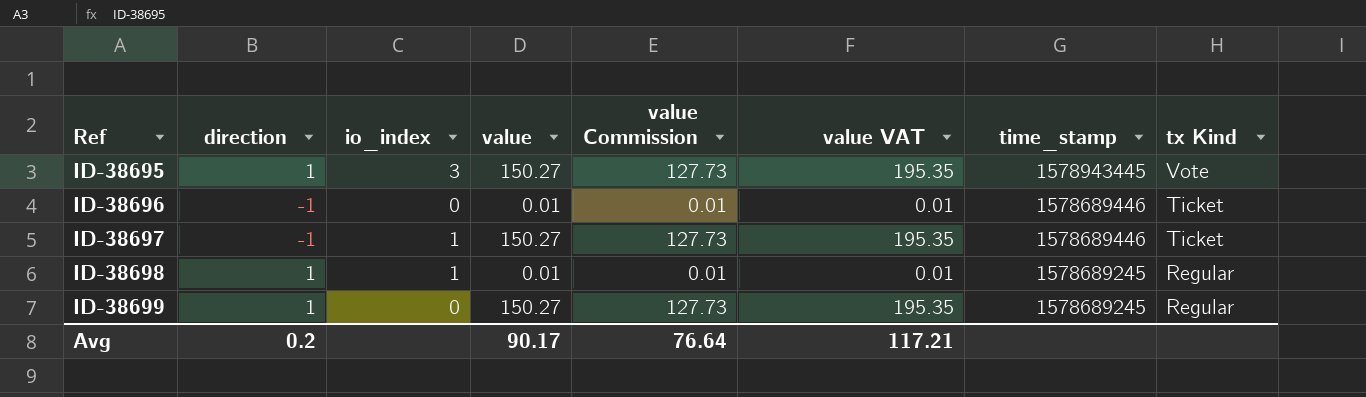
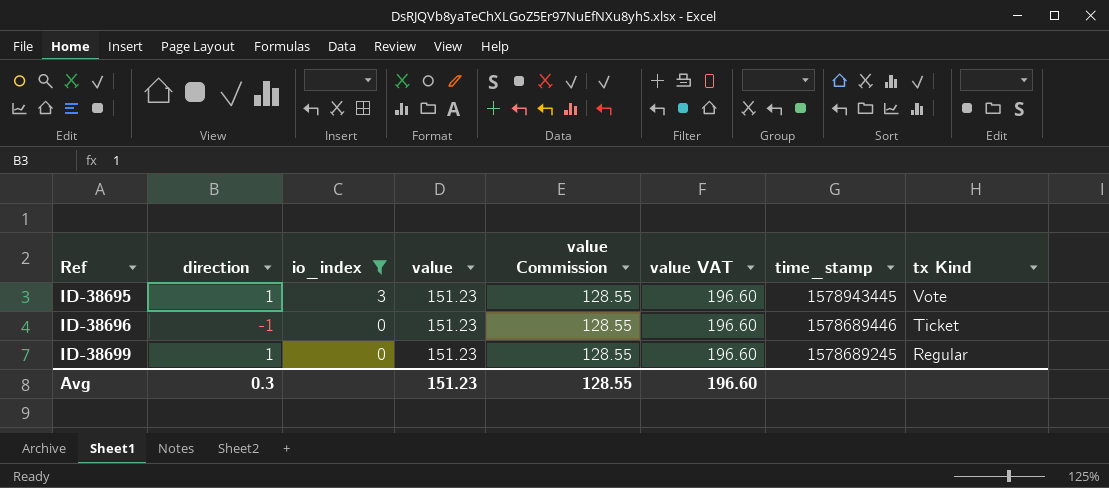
filter: none -> io_index != 1
ID-38695 | value: 150.27 -> 151.23
ID-38695 | value Commission: 127.73 -> 128.55
ID-38695 | value VAT: 195.35 -> 196.60
ID-38696 | value: 0.01 -> 151.23
ID-38696 | value Commission: 0.01 -> 128.55
ID-38696 | value VAT: 0.01 -> 196.60
ID-38699 | value: 150.27 -> 151.23
ID-38699 | value Commission: 127.73 -> 128.55
ID-38699 | value VAT: 195.35 -> 196.60
Avg | direction: 0.2 -> 0.3
Avg | value: 90.17 -> 151.23
Avg | value Commission: 76.64 -> 128.55
Avg | value VAT: 117.21 -> 196.60

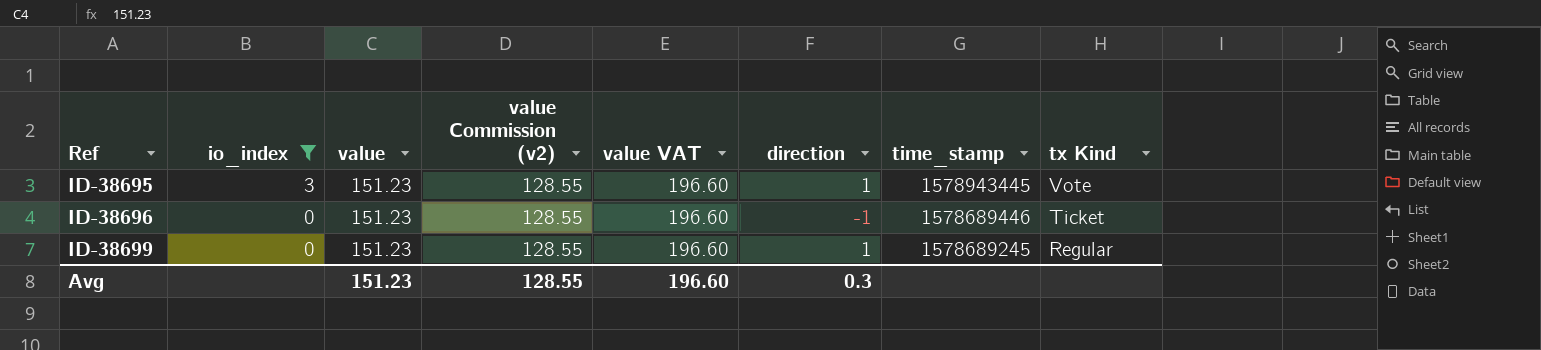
column name: value Commission -> value Commission (v2)
column direction | position: 2 -> 6

